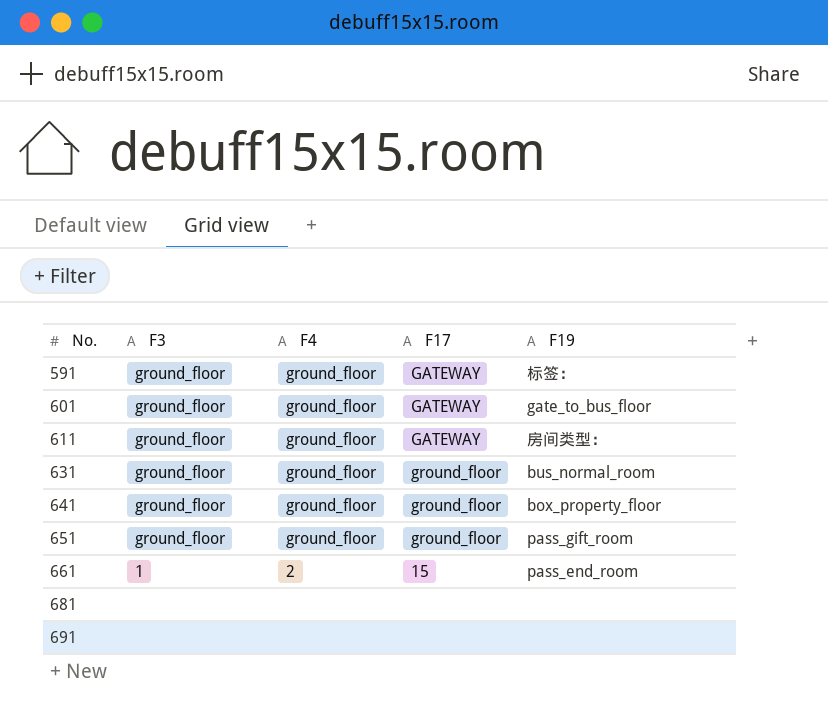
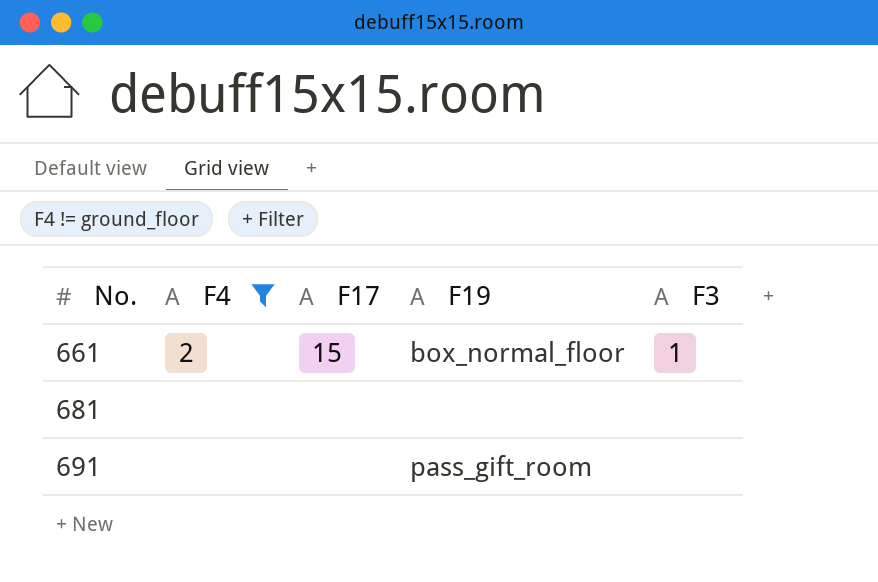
filter: none -> F4 != ground_floor
column F3 | position: 2 -> 5
661 | F19: pass_end_room -> box_normal_floor
691 | F19: none -> pass_gift_room

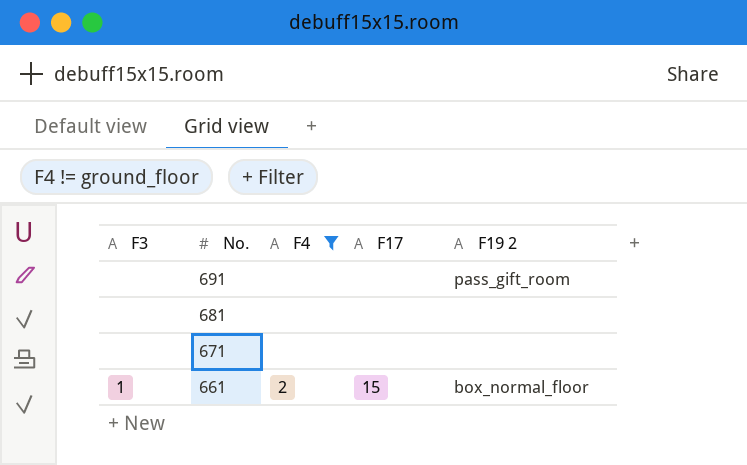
row order: No. ascending -> No. descending
column F3 | position: 5 -> 1
column name: F19 -> F19 2
row 671: none -> none | none | none | none

